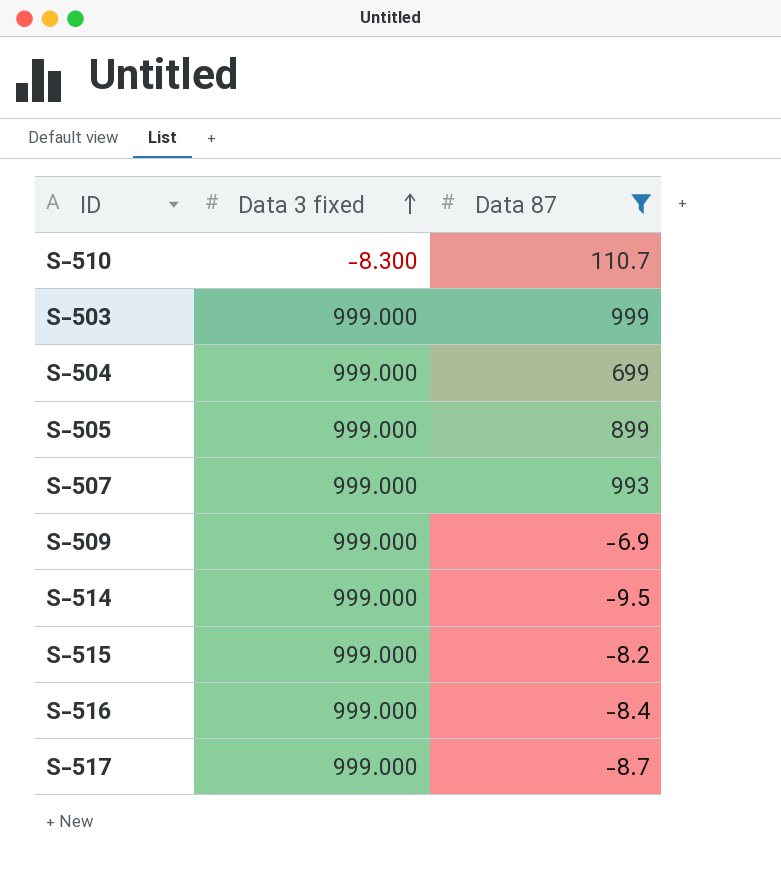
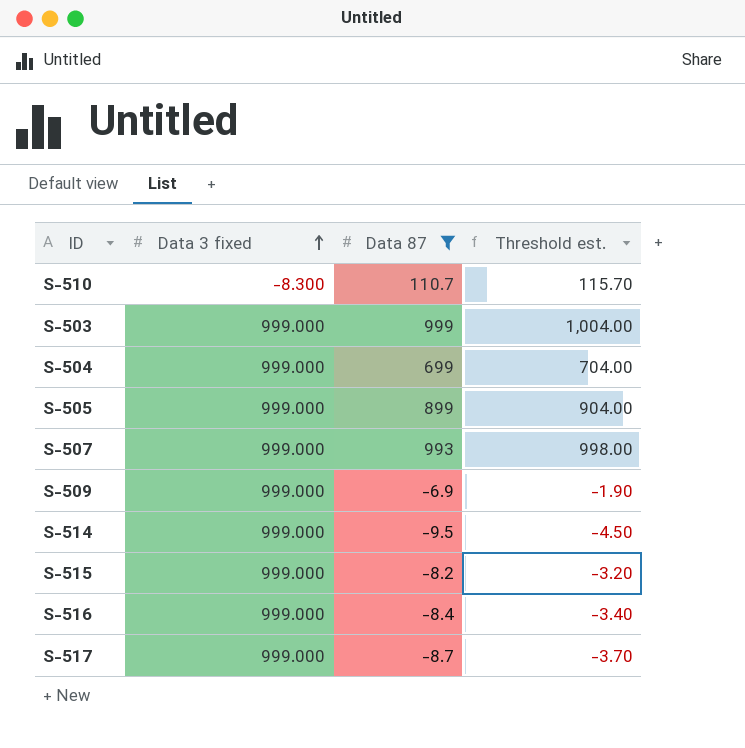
column Threshold est. | formula: none -> [Data 87] + 5

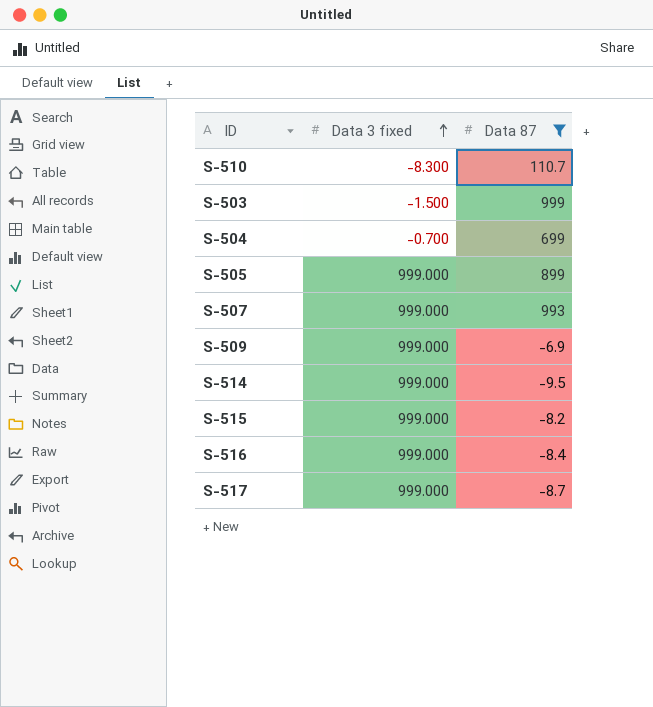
column Threshold est. | formula: [Data 87] + 5 -> none
S-503 | Data 3 fixed: 999.000 -> -1.500
S-504 | Data 3 fixed: 999.000 -> -0.700

